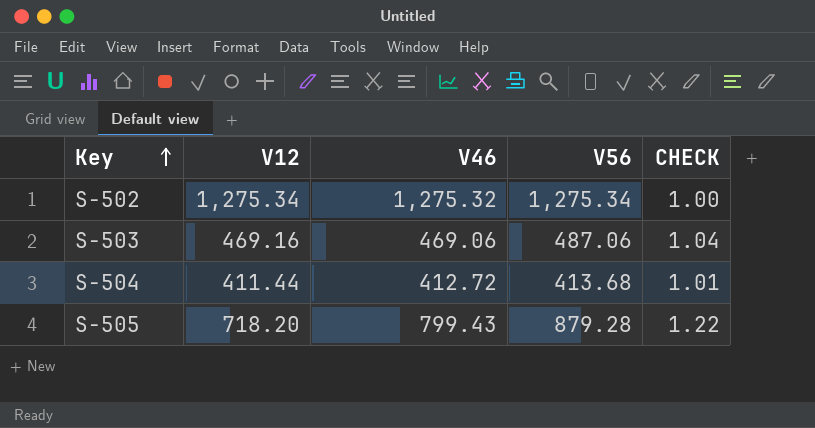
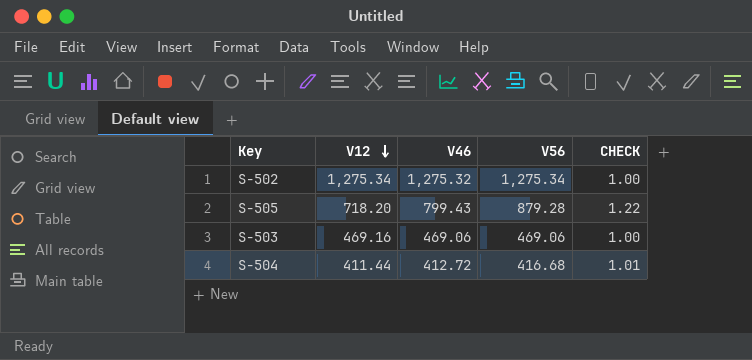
row order: Key ascending -> V12 descending
S-503 | V56: 487.06 -> 469.06
S-503 | CHECK: 1.04 -> 1.00
S-504 | V56: 413.68 -> 416.68

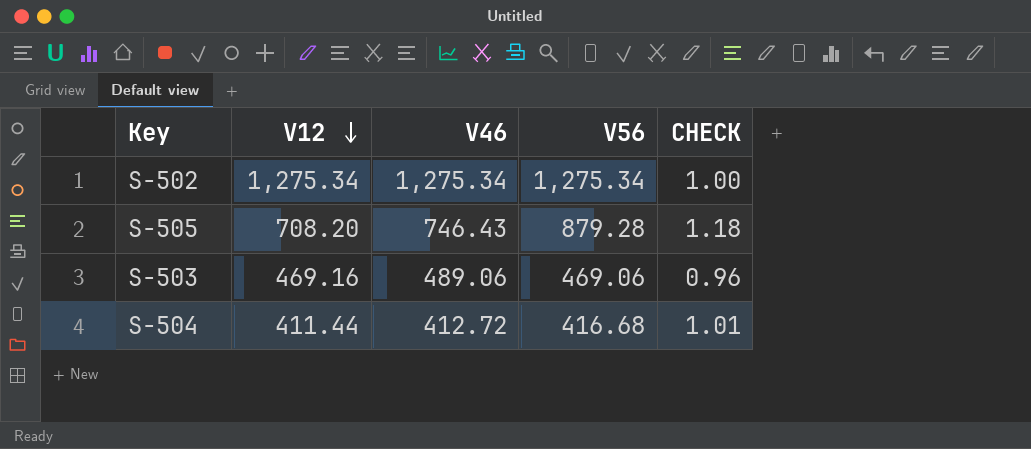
column CHECK | formula: [V56] / [V12] -> [V56] / [V46]
S-502 | V46: 1,275.32 -> 1,275.34
S-505 | V12: 718.20 -> 708.20
S-505 | V46: 799.43 -> 746.43
S-503 | V46: 469.06 -> 489.06

